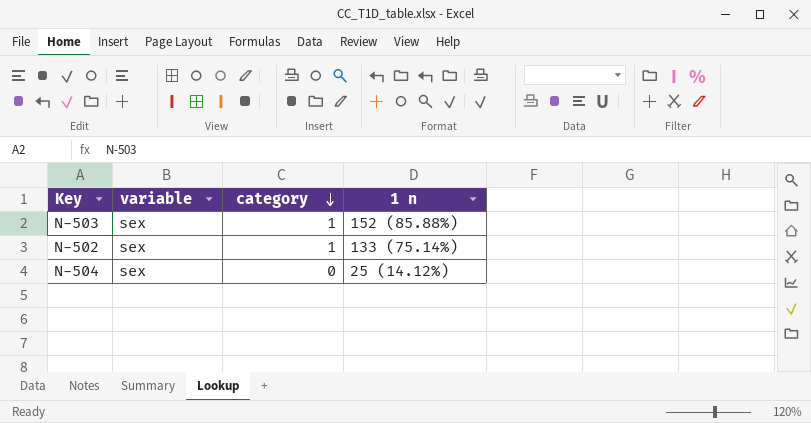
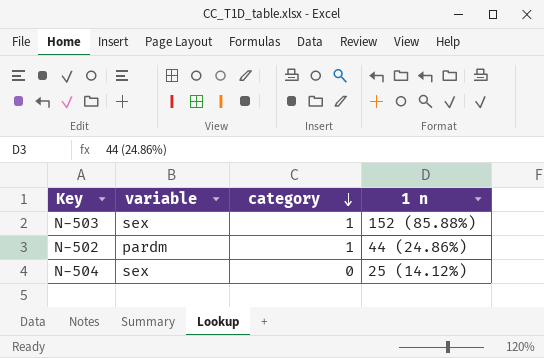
N-502 | variable: sex -> pardm
N-502 | 1 n: 133 (75.14%) -> 44 (24.86%)

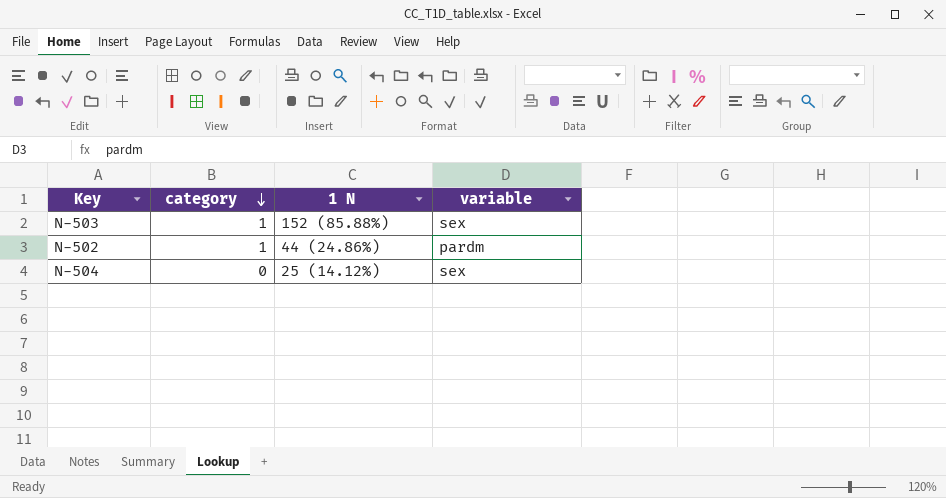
column name: 1 n -> 1 N
column variable | position: 2 -> 4

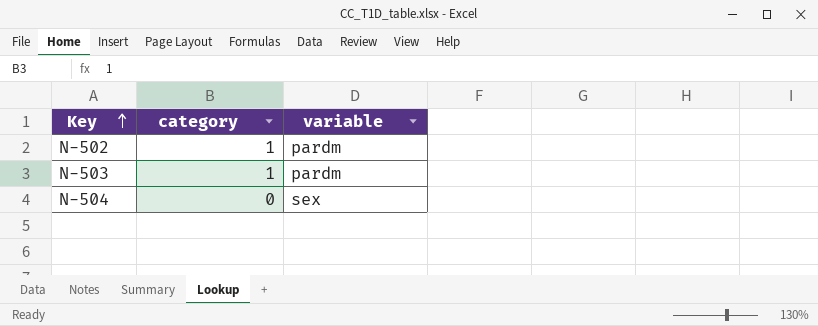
row order: category descending -> Key ascending
column 1 N | position: 3 -> none
N-503 | variable: sex -> pardm

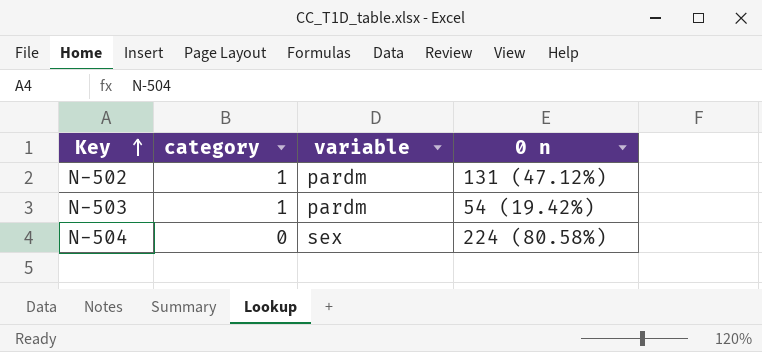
column 0 n | position: none -> 4

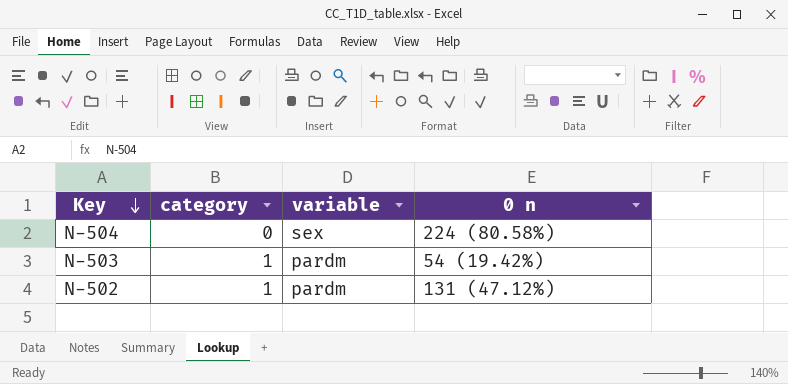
row order: Key ascending -> Key descending

